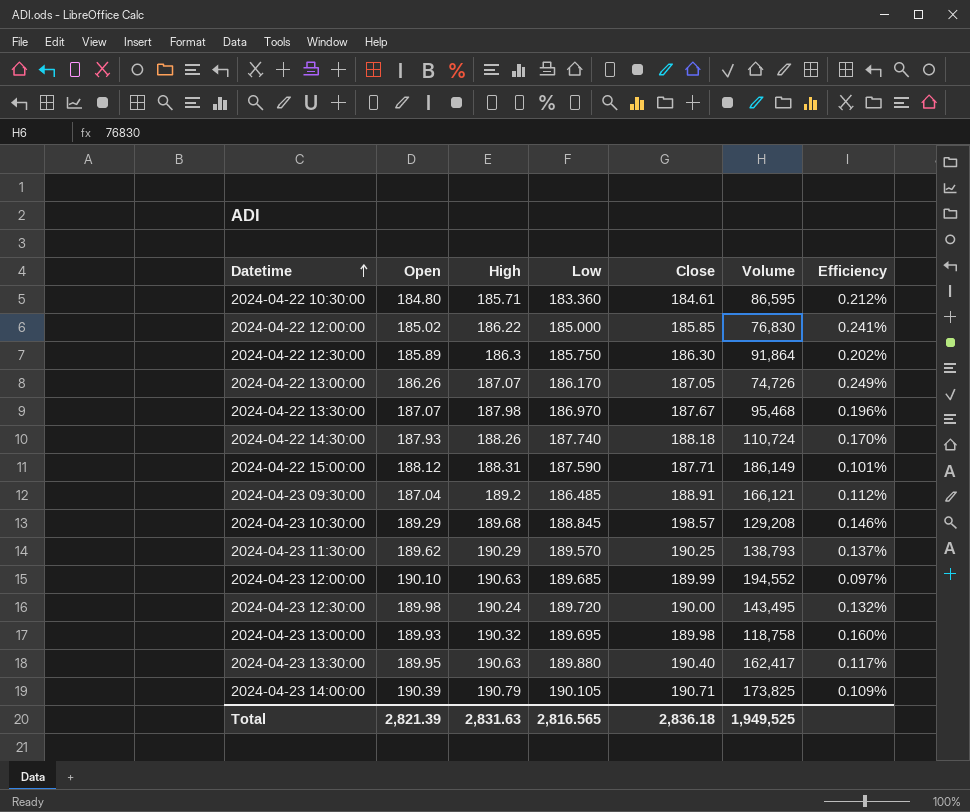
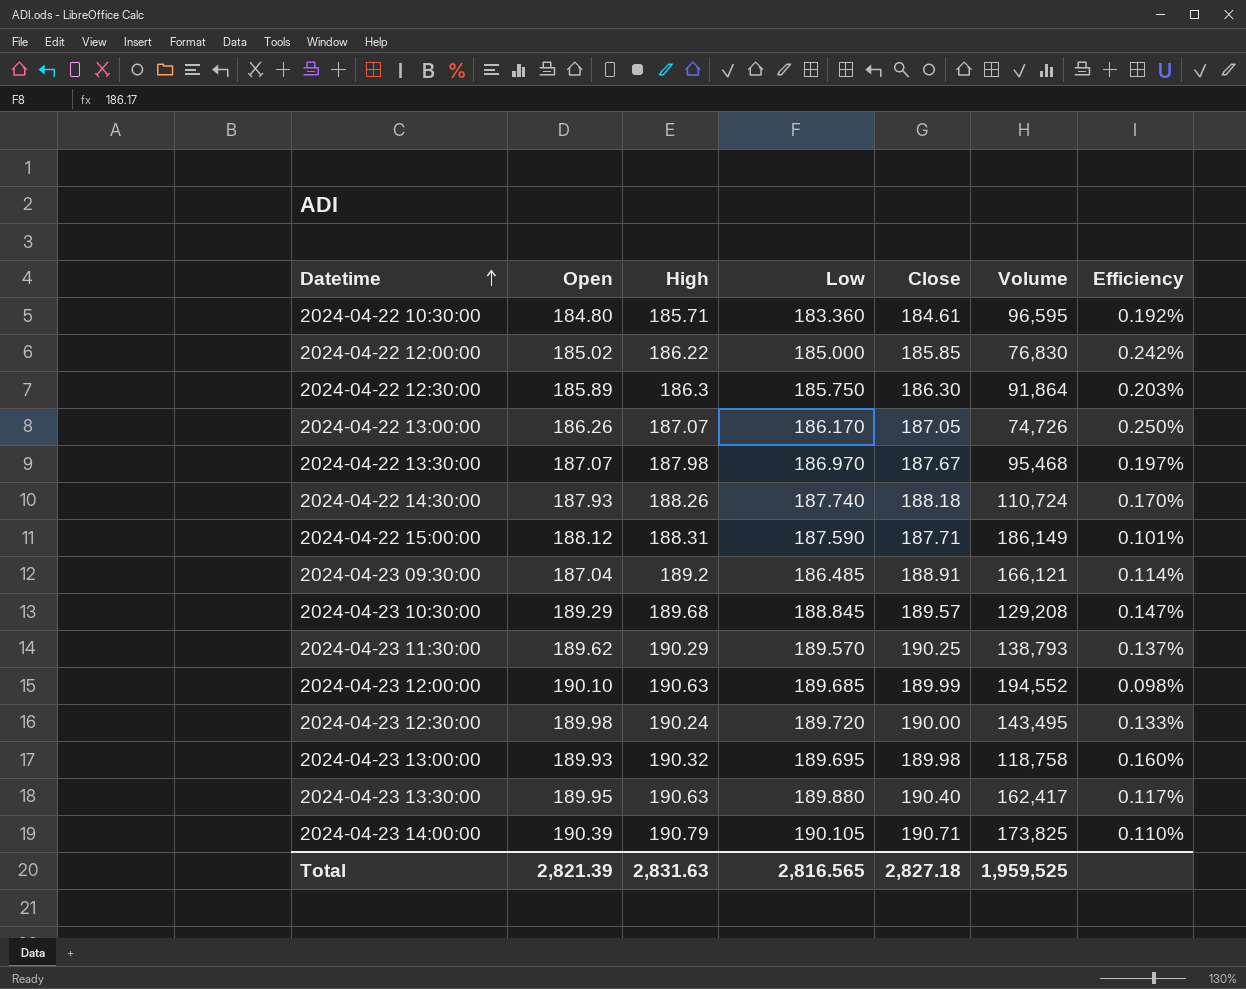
column Efficiency | formula: [Low] / [Volume] -> [High] / [Volume]
2024-04-22 10:30:00 | Volume: 86,595 -> 96,595
2024-04-23 10:30:00 | Close: 198.57 -> 189.57
Total | Close: 2,836.18 -> 2,827.18
Total | Volume: 1,949,525 -> 1,959,525

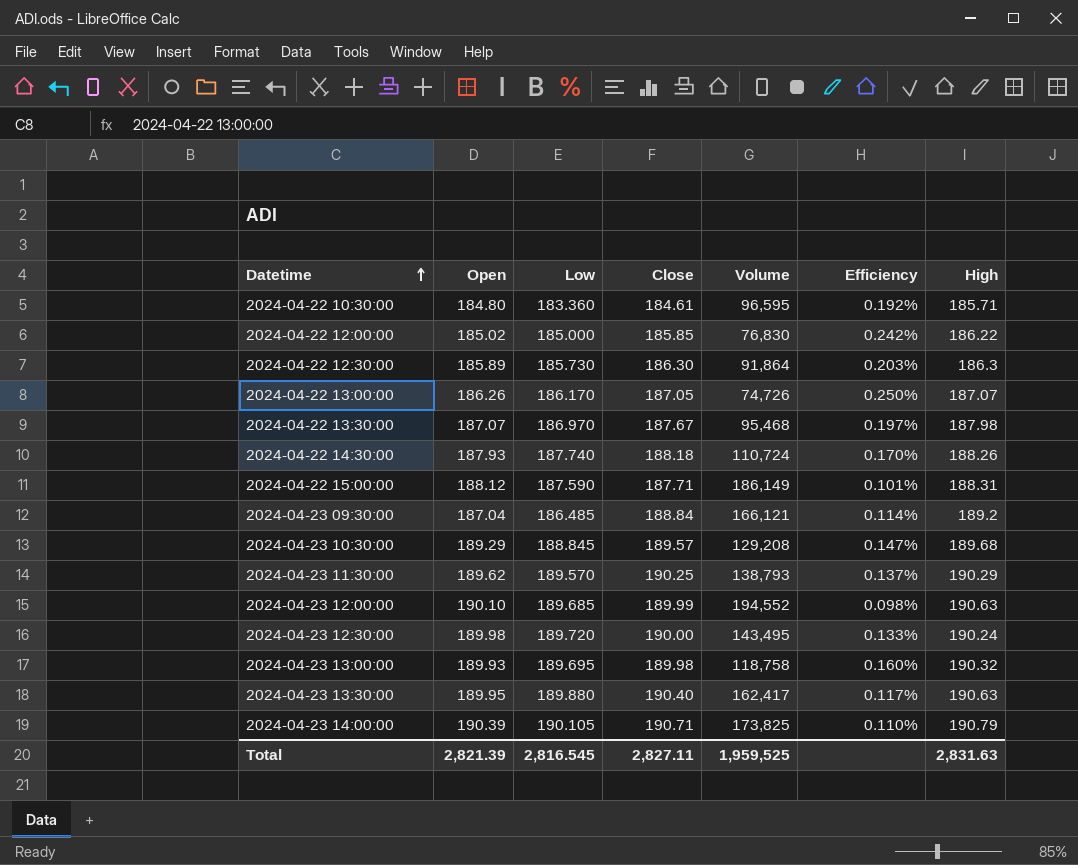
column High | position: 3 -> 7
2024-04-22 12:30:00 | Low: 185.750 -> 185.730
2024-04-23 09:30:00 | Close: 188.91 -> 188.84
Total | Low: 2,816.565 -> 2,816.545
Total | Close: 2,827.18 -> 2,827.11

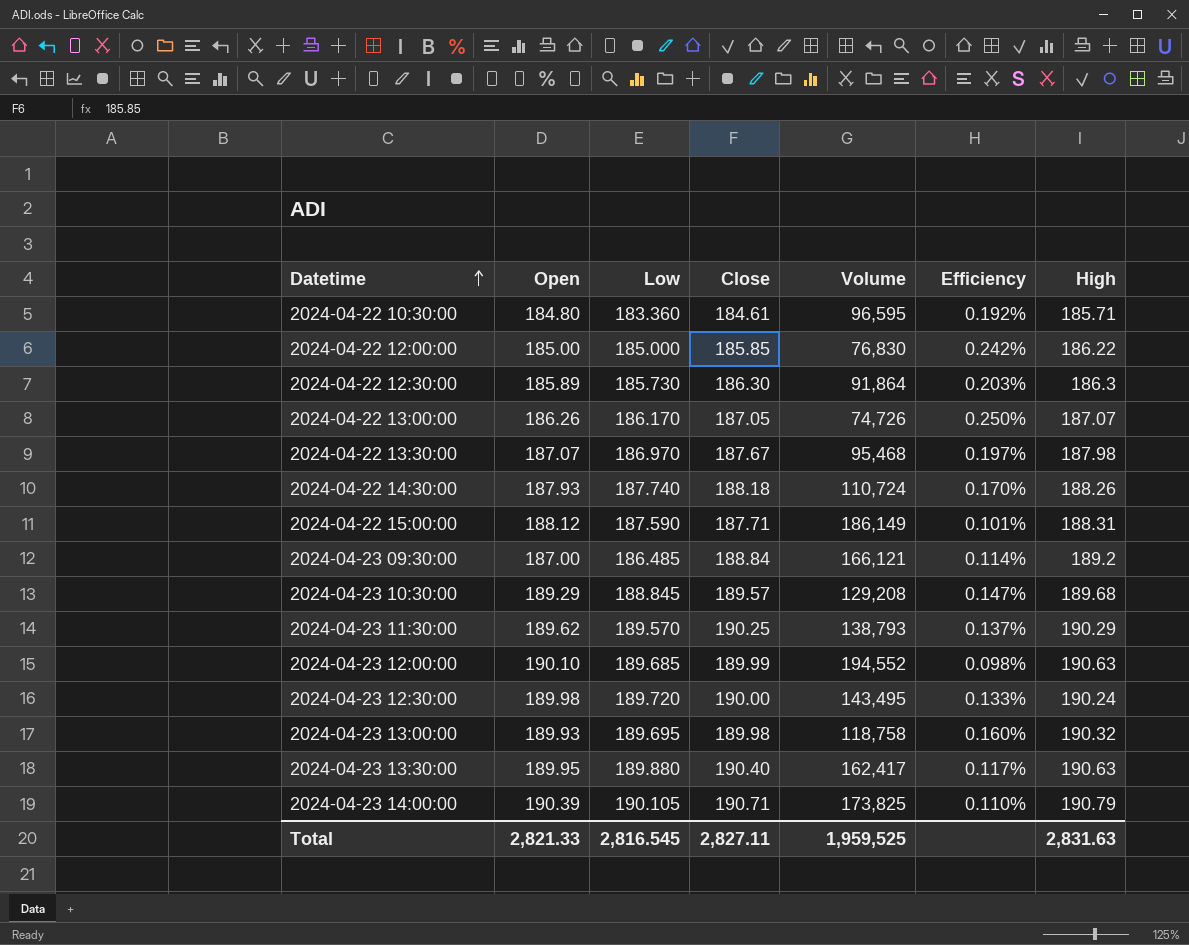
2024-04-22 12:00:00 | Open: 185.02 -> 185.00
2024-04-23 09:30:00 | Open: 187.04 -> 187.00
Total | Open: 2,821.39 -> 2,821.33

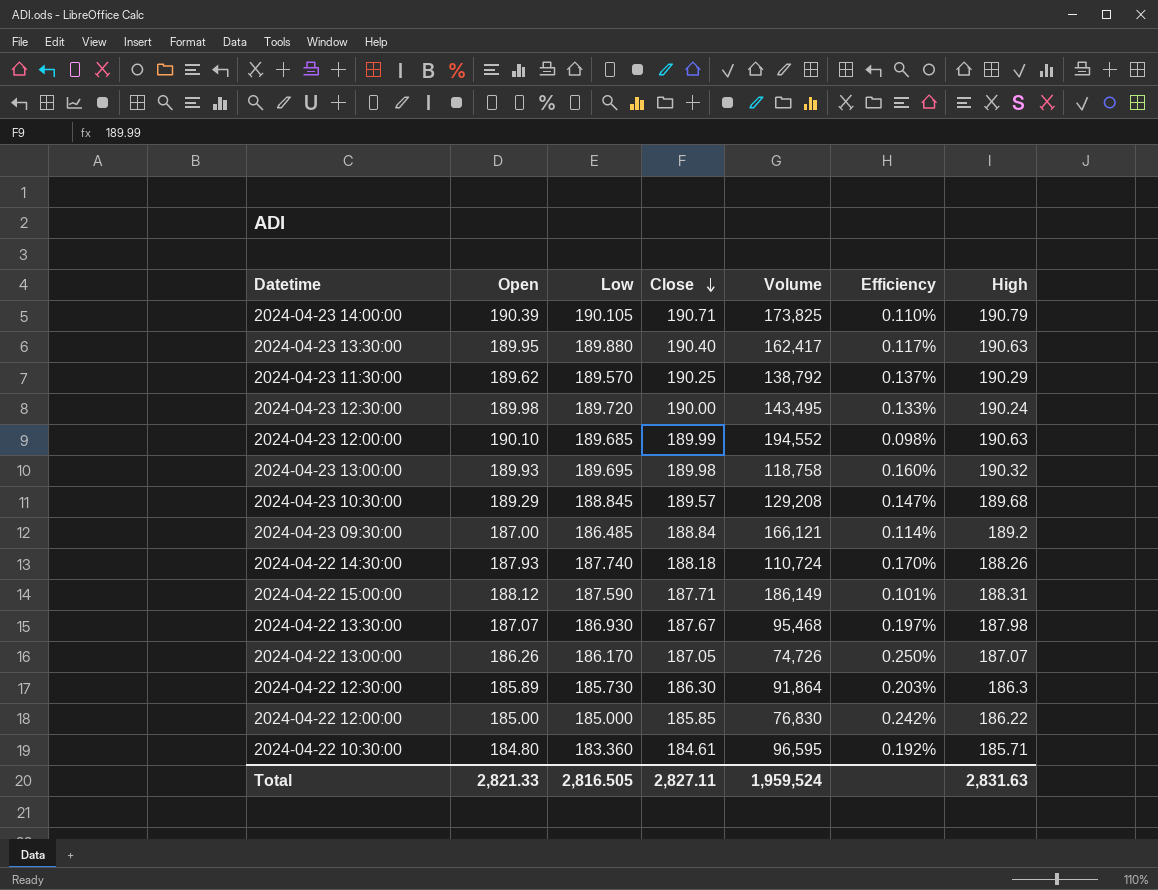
row order: Datetime ascending -> Close descending
2024-04-23 11:30:00 | Volume: 138,793 -> 138,792
2024-04-22 13:30:00 | Low: 186.970 -> 186.930
Total | Low: 2,816.545 -> 2,816.505
Total | Volume: 1,959,525 -> 1,959,524

